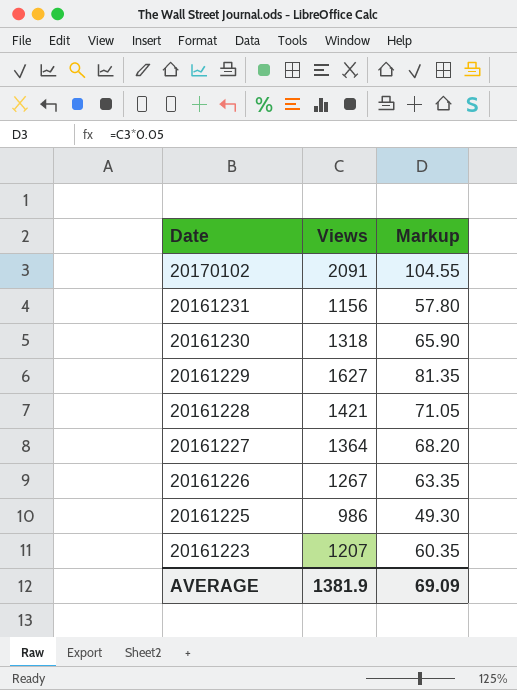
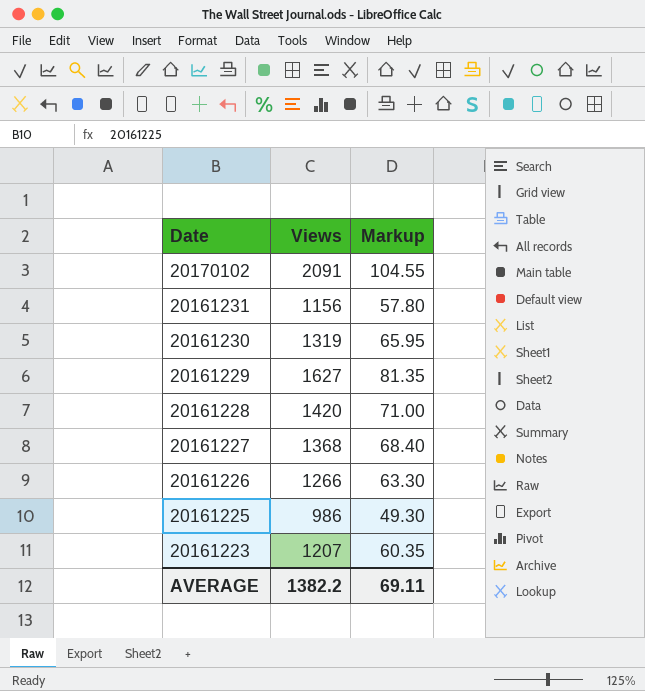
20161230 | Views: 1318 -> 1319
20161230 | Markup: 65.90 -> 65.95
20161228 | Views: 1421 -> 1420
20161228 | Markup: 71.05 -> 71.00
20161227 | Views: 1364 -> 1368
20161227 | Markup: 68.20 -> 68.40
20161226 | Views: 1267 -> 1266
20161226 | Markup: 63.35 -> 63.30
AVERAGE | Views: 1381.9 -> 1382.2
AVERAGE | Markup: 69.09 -> 69.11

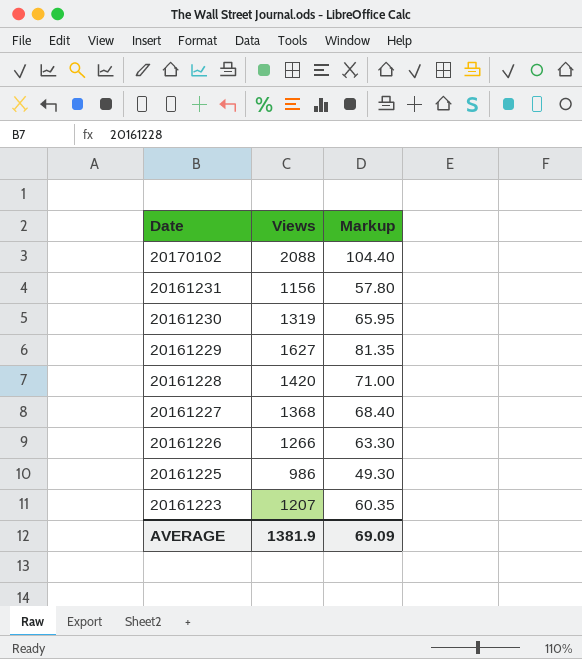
20170102 | Views: 2091 -> 2088
20170102 | Markup: 104.55 -> 104.40
AVERAGE | Views: 1382.2 -> 1381.9
AVERAGE | Markup: 69.11 -> 69.09

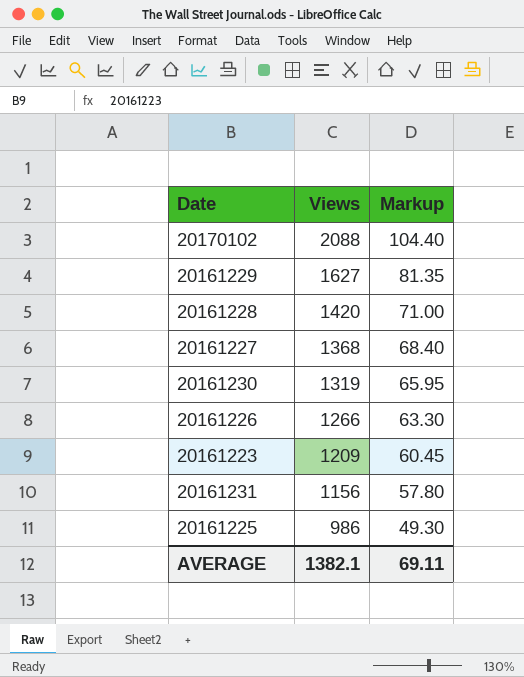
row order: Date descending -> Views descending
20161223 | Views: 1207 -> 1209
20161223 | Markup: 60.35 -> 60.45
AVERAGE | Views: 1381.9 -> 1382.1
AVERAGE | Markup: 69.09 -> 69.11

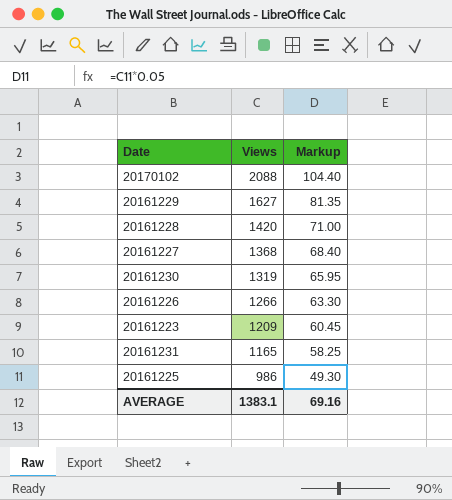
20161231 | Views: 1156 -> 1165
20161231 | Markup: 57.80 -> 58.25
AVERAGE | Views: 1382.1 -> 1383.1
AVERAGE | Markup: 69.11 -> 69.16

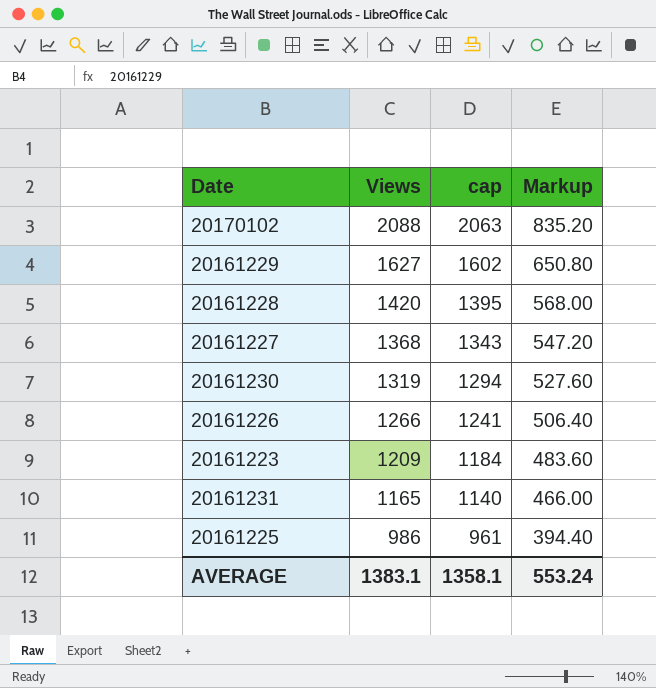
column cap | formula: none -> [Views] - 25
column Markup | formula: [Views] * 0.05 -> [Views] * 0.4
AVERAGE | Markup: 69.16 -> 553.24

